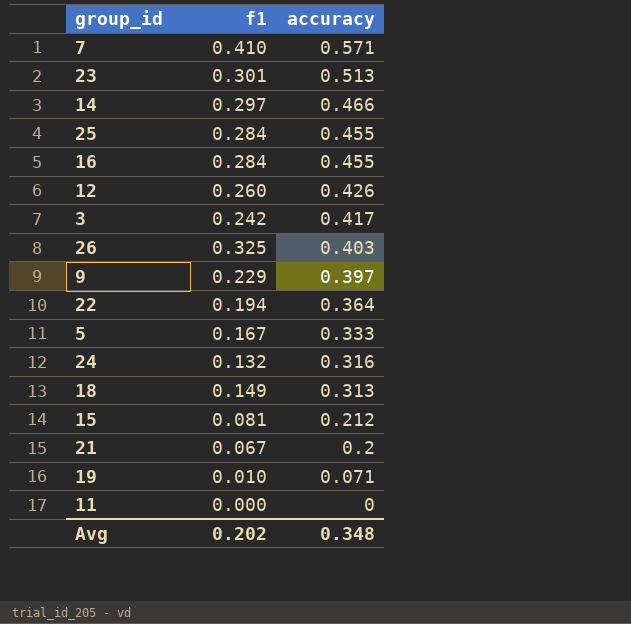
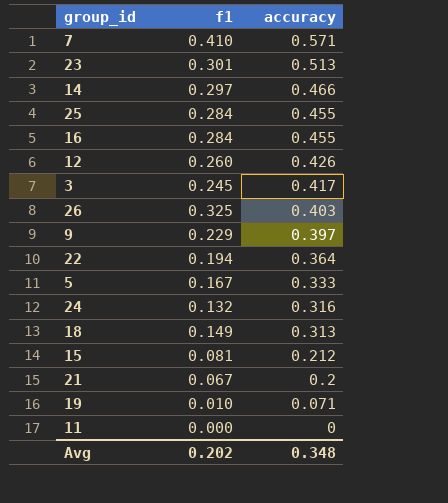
3 | f1: 0.242 -> 0.245

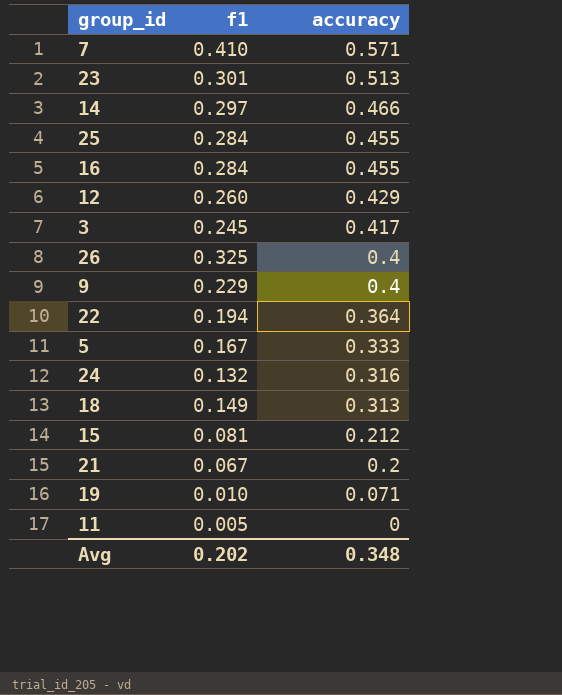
12 | accuracy: 0.426 -> 0.429
26 | accuracy: 0.403 -> 0.4
9 | accuracy: 0.397 -> 0.4
11 | f1: 0.000 -> 0.005

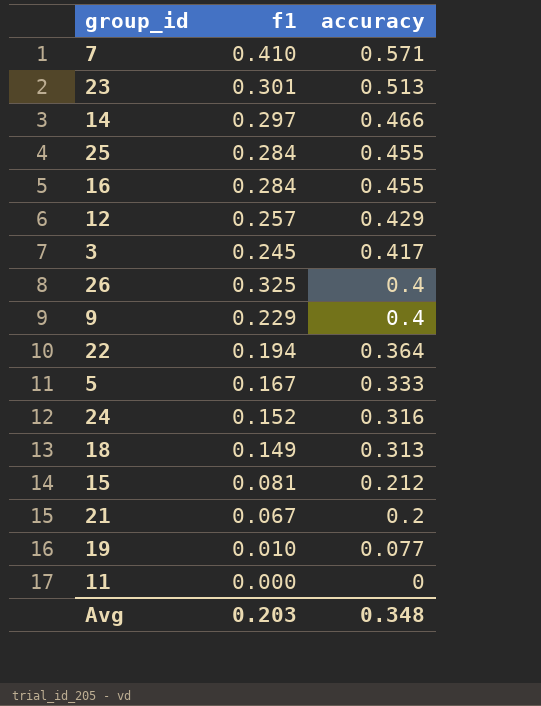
12 | f1: 0.260 -> 0.257
24 | f1: 0.132 -> 0.152
19 | accuracy: 0.071 -> 0.077
11 | f1: 0.005 -> 0.000
Avg | f1: 0.202 -> 0.203

